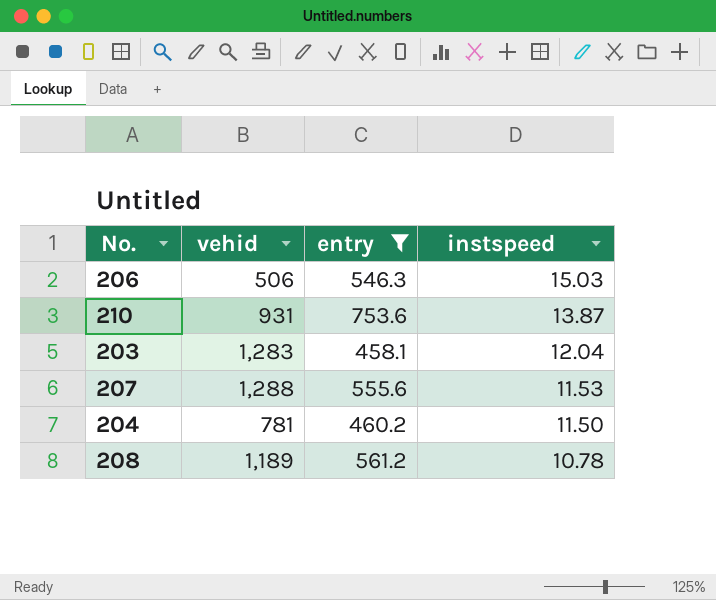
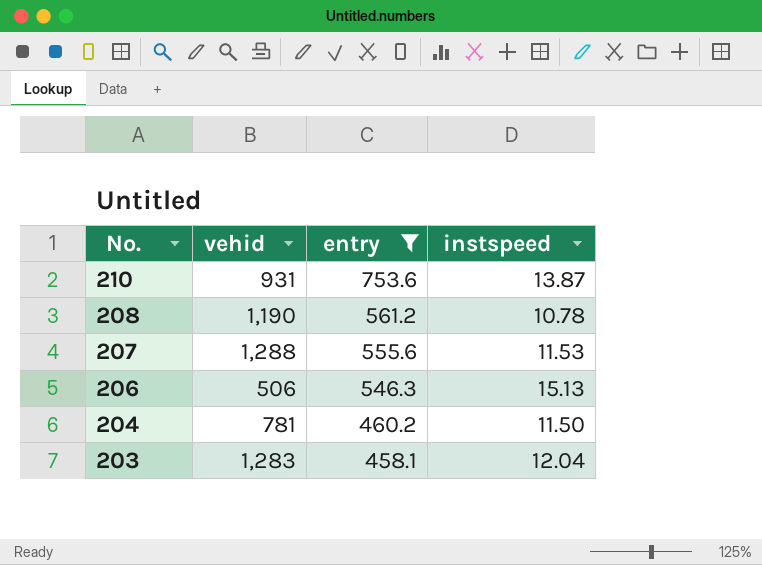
row order: instspeed descending -> No. descending
208 | vehid: 1,189 -> 1,190
206 | instspeed: 15.03 -> 15.13

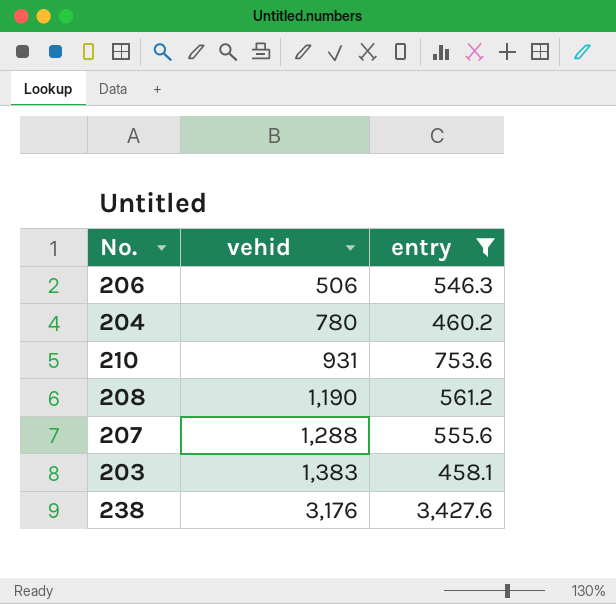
row order: No. descending -> vehid ascending
column instspeed | position: 4 -> none
204 | vehid: 781 -> 780
203 | vehid: 1,283 -> 1,383
row 238: none -> 3,176 | 3,427.6

